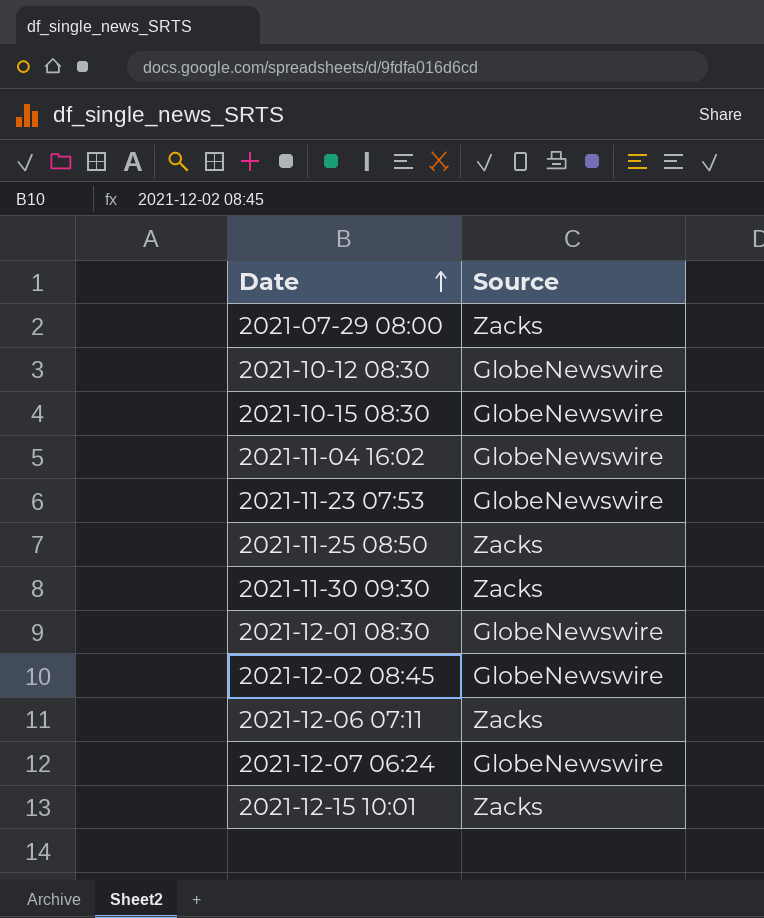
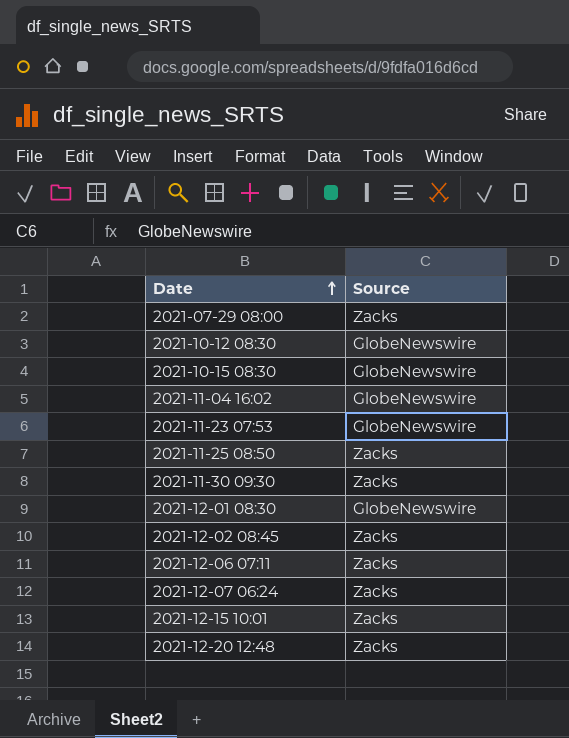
2021-12-02 08:45 | Source: GlobeNewswire -> Zacks
2021-12-07 06:24 | Source: GlobeNewswire -> Zacks
row 2021-12-20 12:48: none -> Zacks

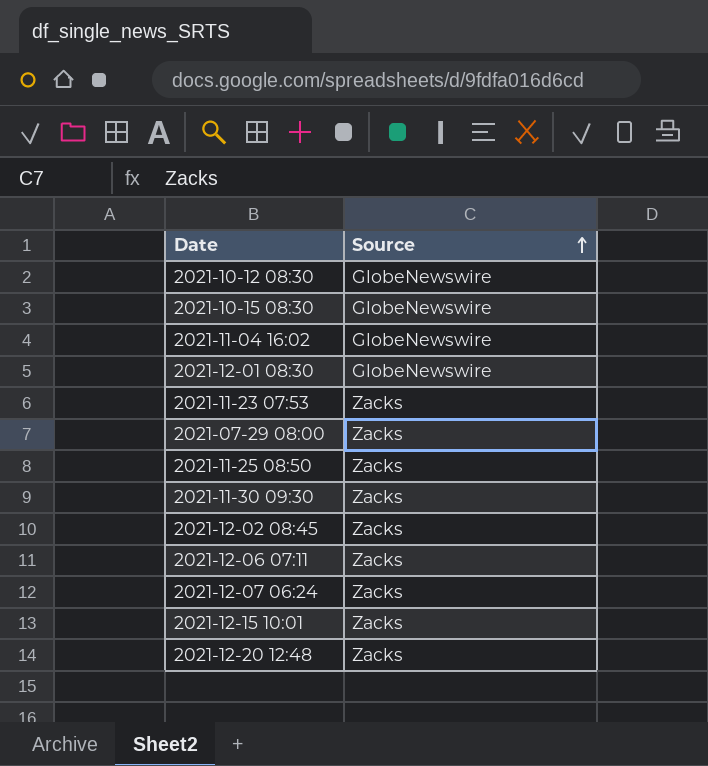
row order: Date ascending -> Source ascending
2021-11-23 07:53 | Source: GlobeNewswire -> Zacks

